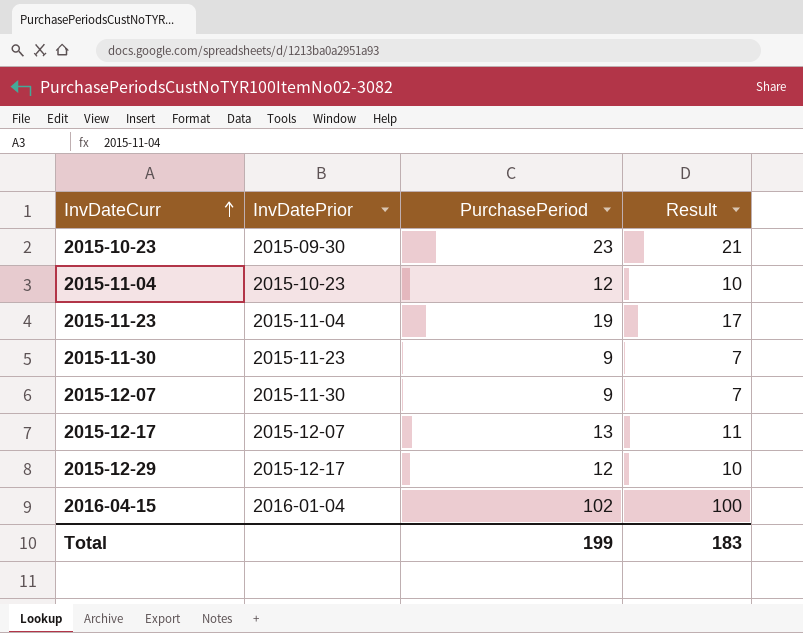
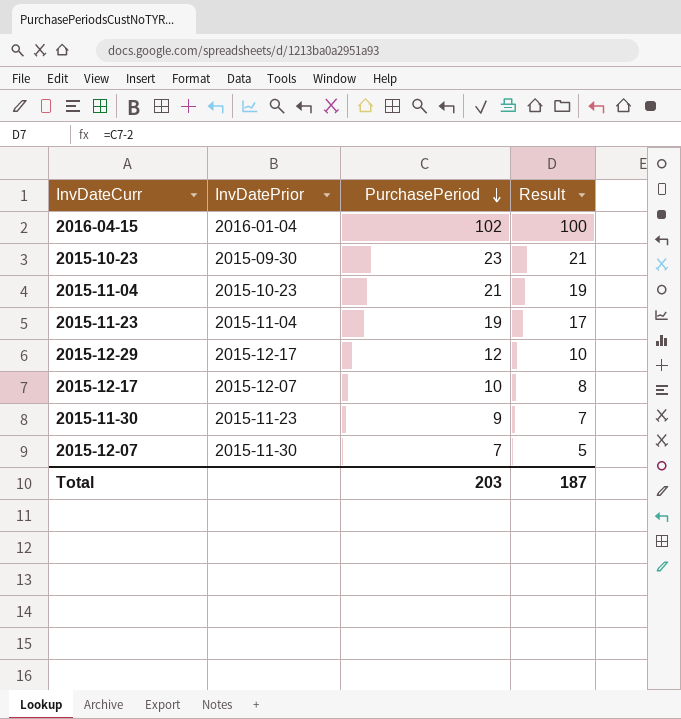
row order: InvDateCurr ascending -> PurchasePeriod descending
2015-11-04 | PurchasePeriod: 12 -> 21
2015-11-04 | Result: 10 -> 19
2015-12-17 | PurchasePeriod: 13 -> 10
2015-12-17 | Result: 11 -> 8
2015-12-07 | PurchasePeriod: 9 -> 7
2015-12-07 | Result: 7 -> 5
Total | PurchasePeriod: 199 -> 203
Total | Result: 183 -> 187

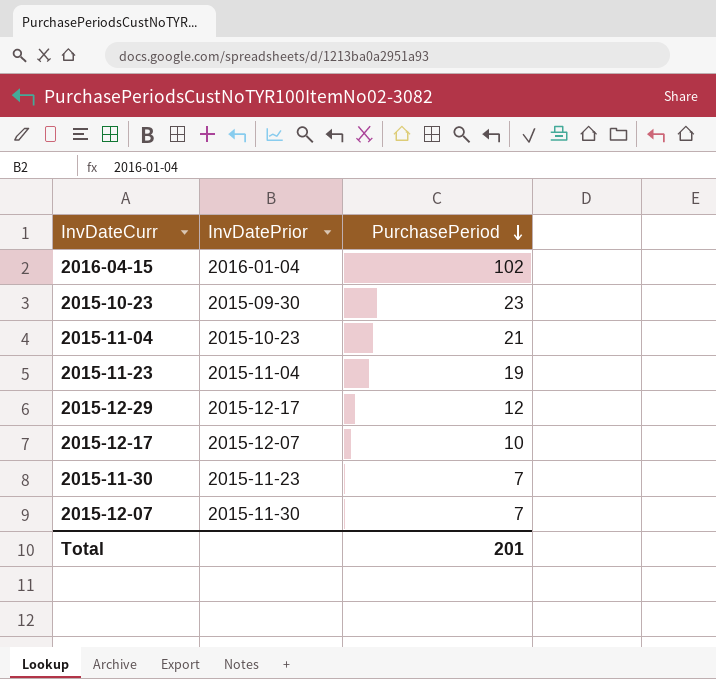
column Result | formula: [PurchasePeriod] - 2 -> none
2015-11-30 | PurchasePeriod: 9 -> 7
Total | PurchasePeriod: 203 -> 201

